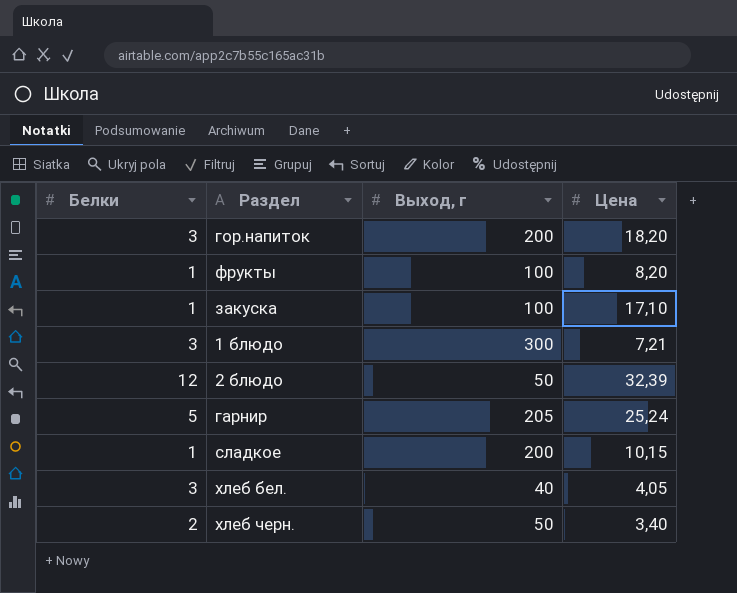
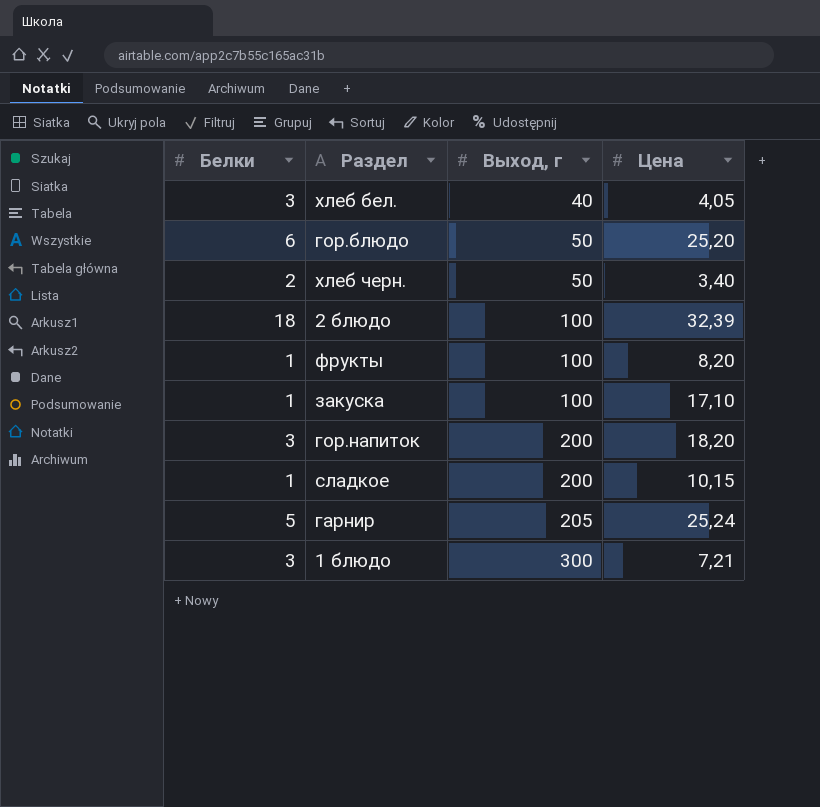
row order: none -> Выход, г ascending
row гор.блюдо: none -> 6 | 50 | 25,20
2 блюдо | Белки: 12 -> 18
2 блюдо | Выход, г: 50 -> 100

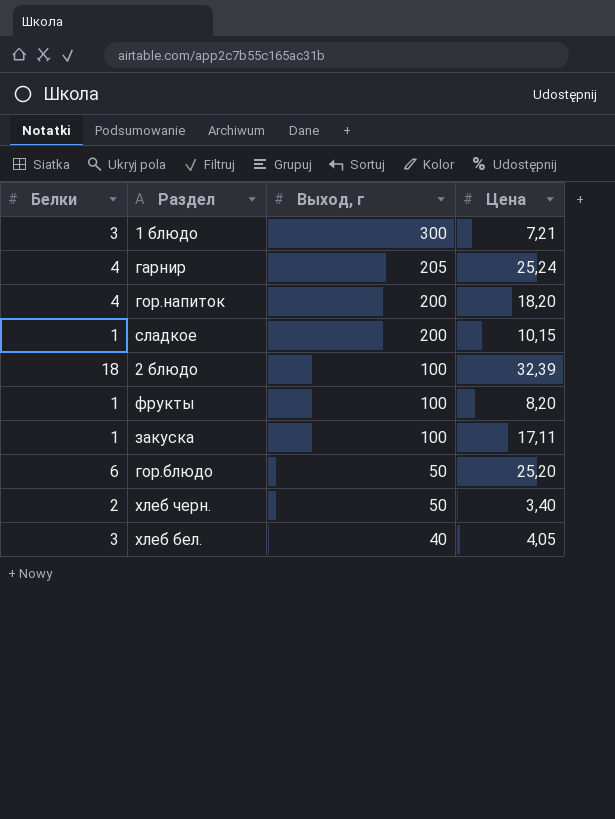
row order: Выход, г ascending -> Выход, г descending
гарнир | Белки: 5 -> 4
гор.напиток | Белки: 3 -> 4
закуска | Цена: 17,10 -> 17,11

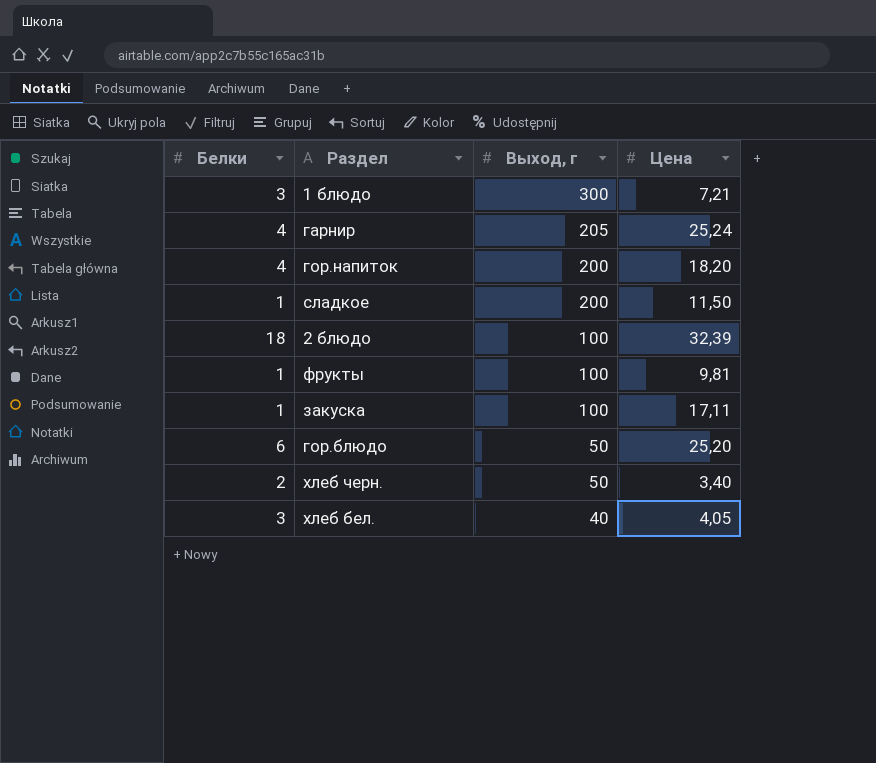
сладкое | Цена: 10,15 -> 11,50
фрукты | Цена: 8,20 -> 9,81

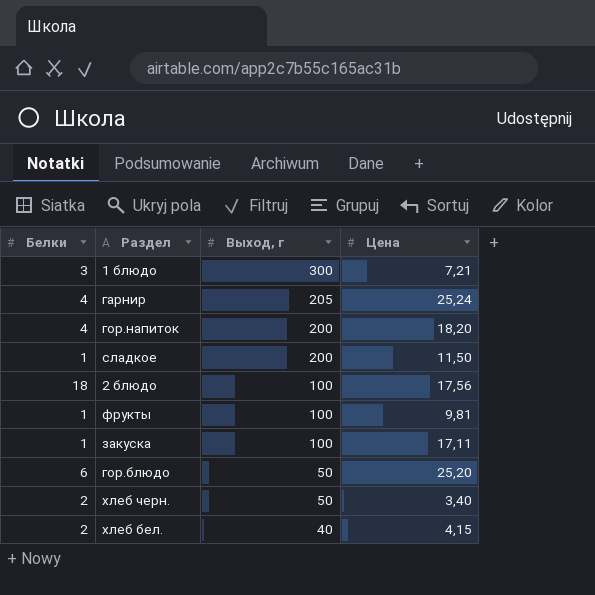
2 блюдо | Цена: 32,39 -> 17,56
хлеб бел. | Белки: 3 -> 2
хлеб бел. | Цена: 4,05 -> 4,15

